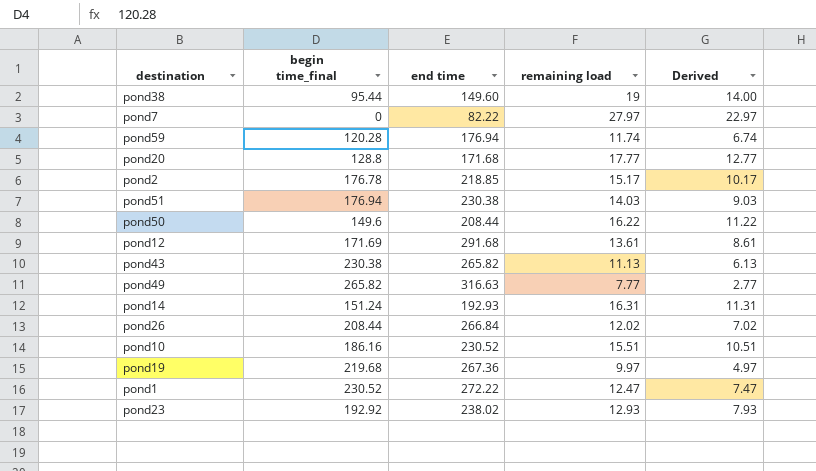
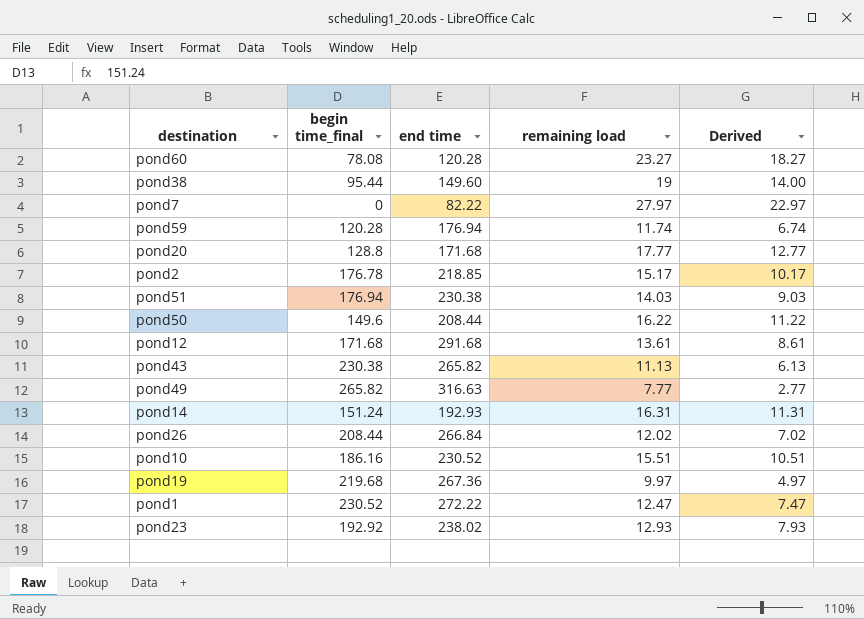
row pond60: none -> 78.08 | 120.28 | 23.27 | 18.27
pond12 | begin time_final: 171.69 -> 171.68

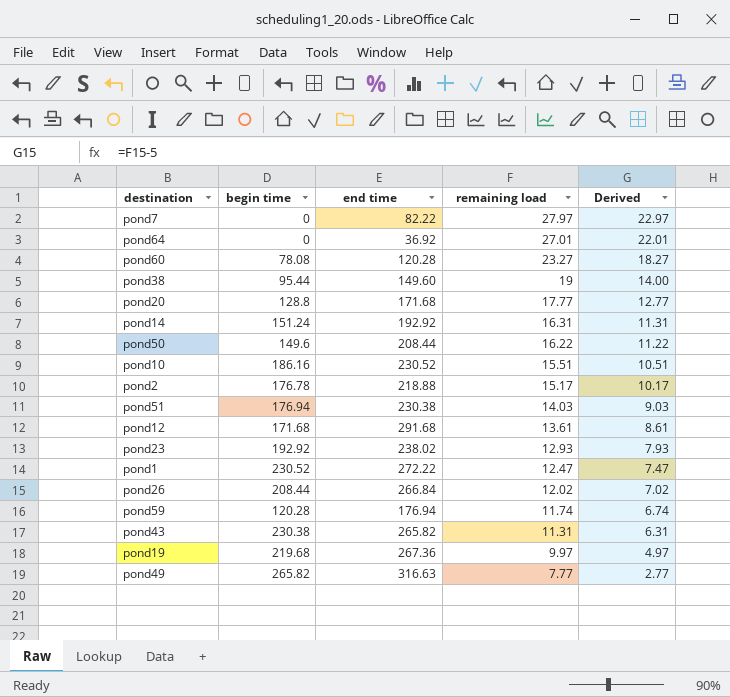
row order: none -> remaining load descending
column name: begin time_final -> begin time
row pond64: none -> 0 | 36.92 | 27.01 | 22.01
pond14 | end time: 192.93 -> 192.92
pond2 | end time: 218.85 -> 218.88
pond43 | remaining load: 11.13 -> 11.31
pond43 | Derived: 6.13 -> 6.31

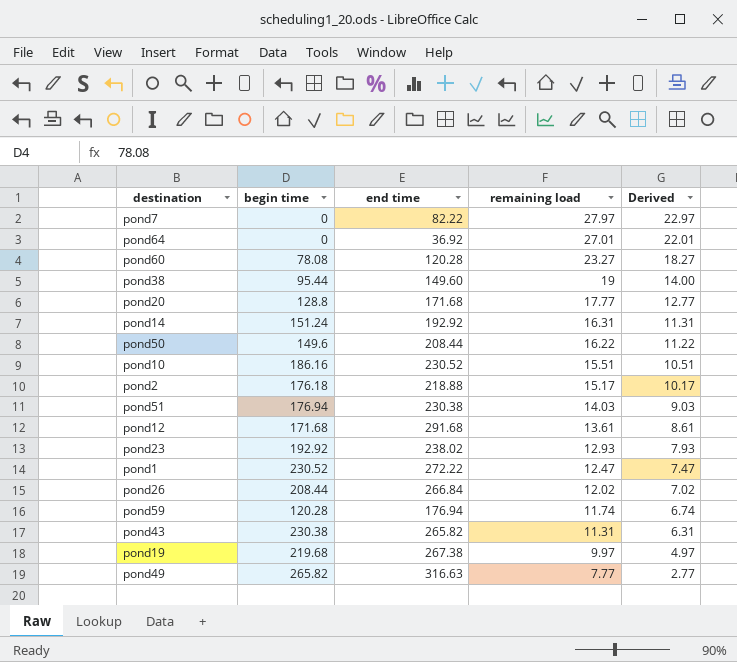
pond2 | begin time: 176.78 -> 176.18
pond19 | end time: 267.36 -> 267.38

